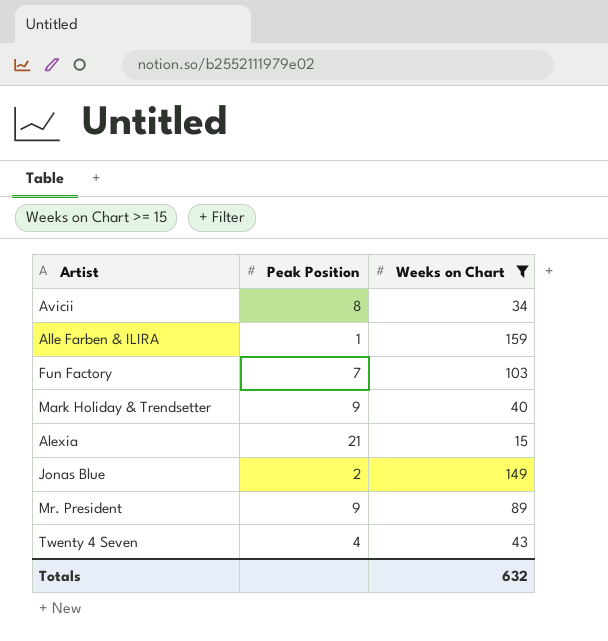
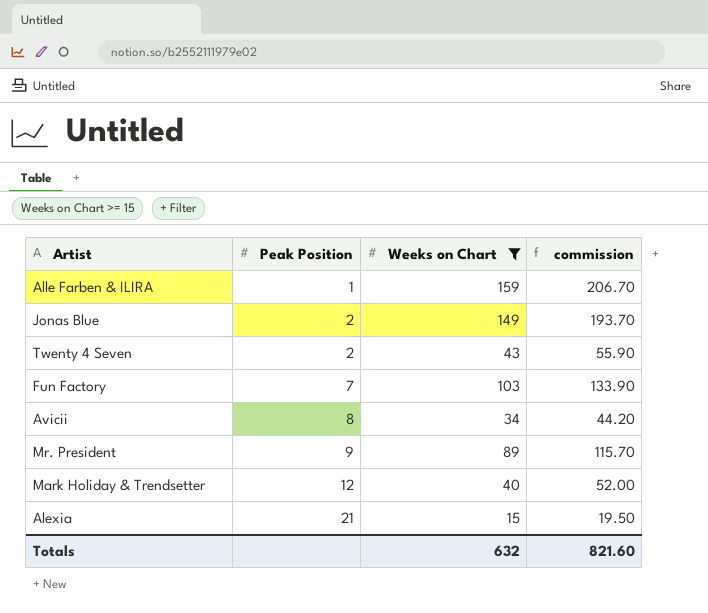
row order: none -> Peak Position ascending
column commission | formula: none -> [Weeks on Chart] * 1.3
Twenty 4 Seven | Peak Position: 4 -> 2
Mark Holiday & Trendsetter | Peak Position: 9 -> 12

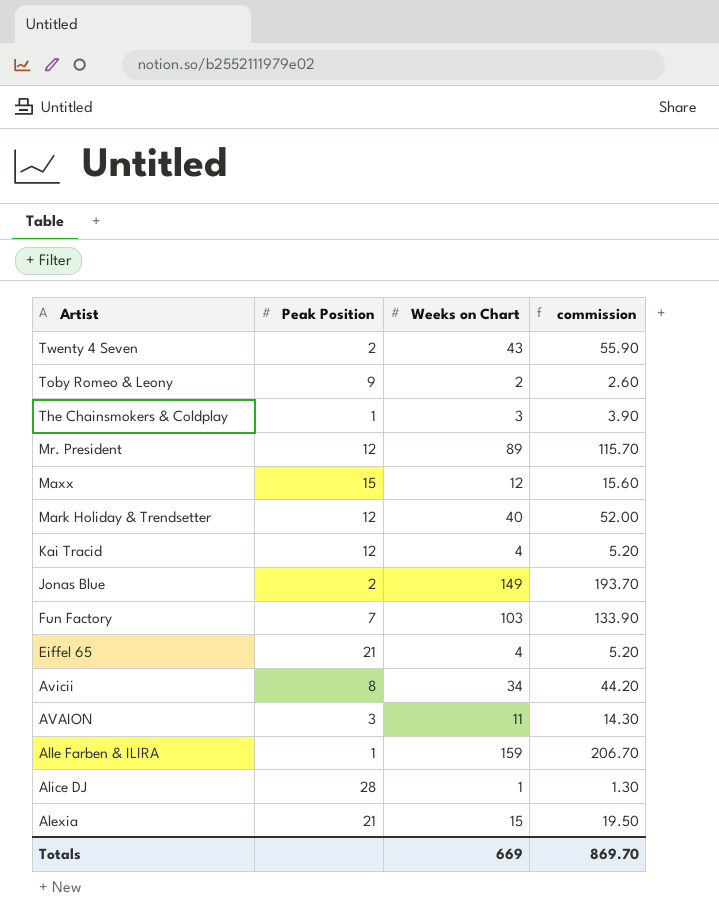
filter: Weeks on Chart >= 15 -> none
row order: Peak Position ascending -> Artist descending
Mr. President | Peak Position: 9 -> 12
Totals | Weeks on Chart: 632 -> 669
Totals | commission: 821.60 -> 869.70

